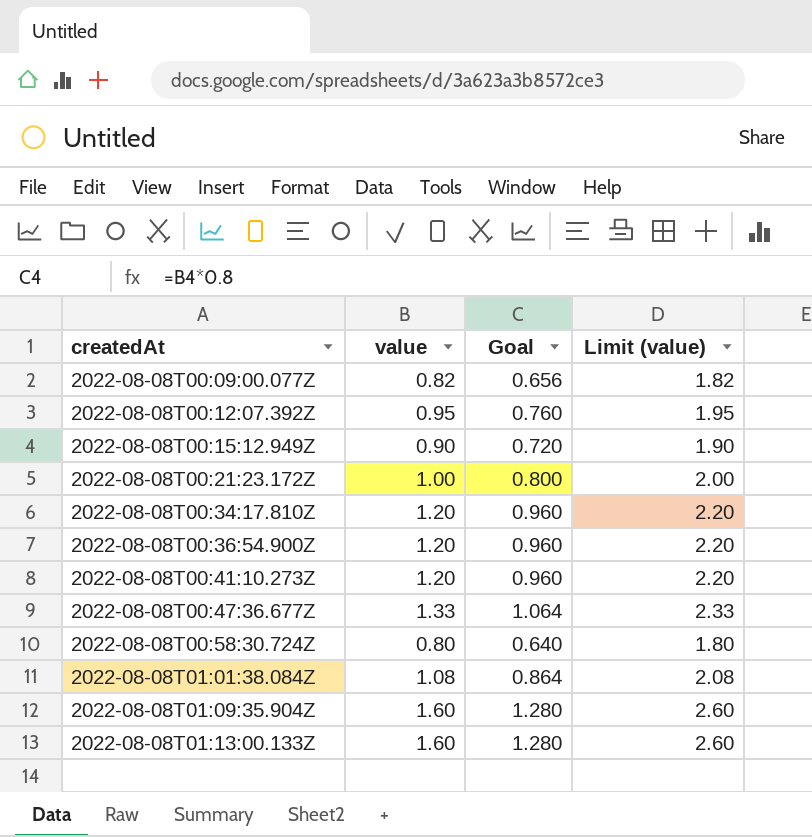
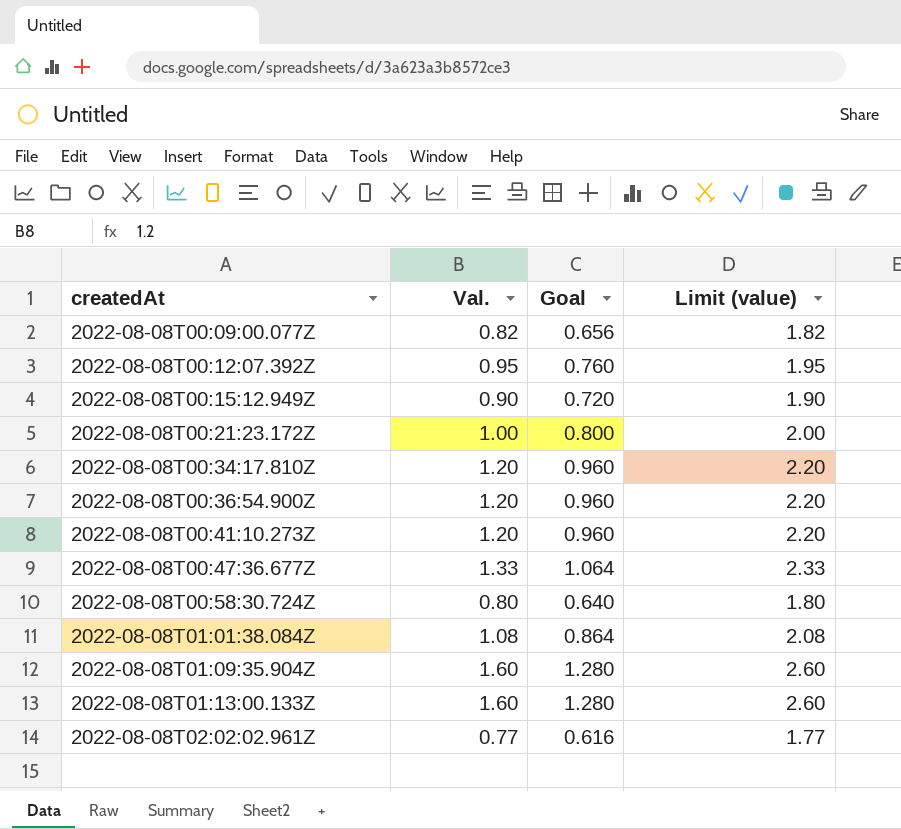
column name: value -> Val.
row 2022-08-08T02:02:02.961Z: none -> 0.77 | 0.616 | 1.77

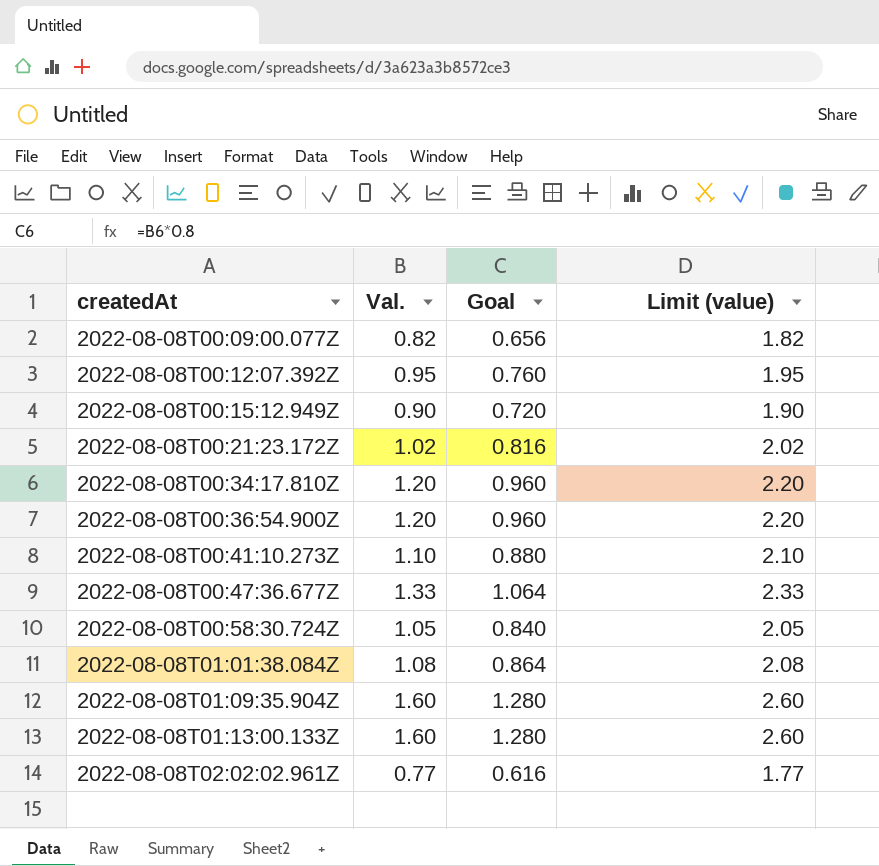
2022-08-08T00:21:23.172Z | Val.: 1.00 -> 1.02
2022-08-08T00:21:23.172Z | Goal: 0.800 -> 0.816
2022-08-08T00:21:23.172Z | Limit (value): 2.00 -> 2.02
2022-08-08T00:41:10.273Z | Val.: 1.20 -> 1.10
2022-08-08T00:41:10.273Z | Goal: 0.960 -> 0.880
2022-08-08T00:41:10.273Z | Limit (value): 2.20 -> 2.10
2022-08-08T00:58:30.724Z | Val.: 0.80 -> 1.05
2022-08-08T00:58:30.724Z | Goal: 0.640 -> 0.840
2022-08-08T00:58:30.724Z | Limit (value): 1.80 -> 2.05

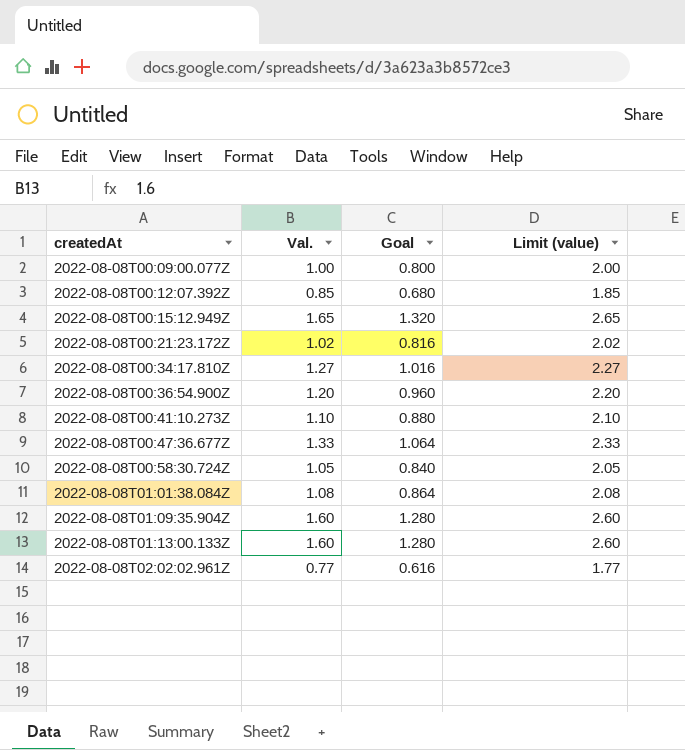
2022-08-08T00:09:00.077Z | Val.: 0.82 -> 1.00
2022-08-08T00:09:00.077Z | Goal: 0.656 -> 0.800
2022-08-08T00:09:00.077Z | Limit (value): 1.82 -> 2.00
2022-08-08T00:12:07.392Z | Val.: 0.95 -> 0.85
2022-08-08T00:12:07.392Z | Goal: 0.760 -> 0.680
2022-08-08T00:12:07.392Z | Limit (value): 1.95 -> 1.85
2022-08-08T00:15:12.949Z | Val.: 0.90 -> 1.65
2022-08-08T00:15:12.949Z | Goal: 0.720 -> 1.320
2022-08-08T00:15:12.949Z | Limit (value): 1.90 -> 2.65
2022-08-08T00:34:17.810Z | Val.: 1.20 -> 1.27
2022-08-08T00:34:17.810Z | Goal: 0.960 -> 1.016
2022-08-08T00:34:17.810Z | Limit (value): 2.20 -> 2.27

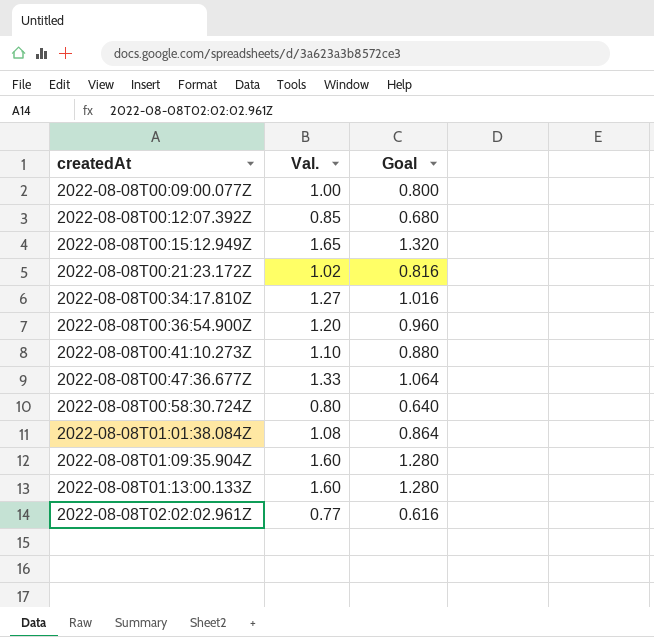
column Limit (value) | formula: [Val.] + 1 -> none
2022-08-08T00:58:30.724Z | Val.: 1.05 -> 0.80
2022-08-08T00:58:30.724Z | Goal: 0.840 -> 0.640

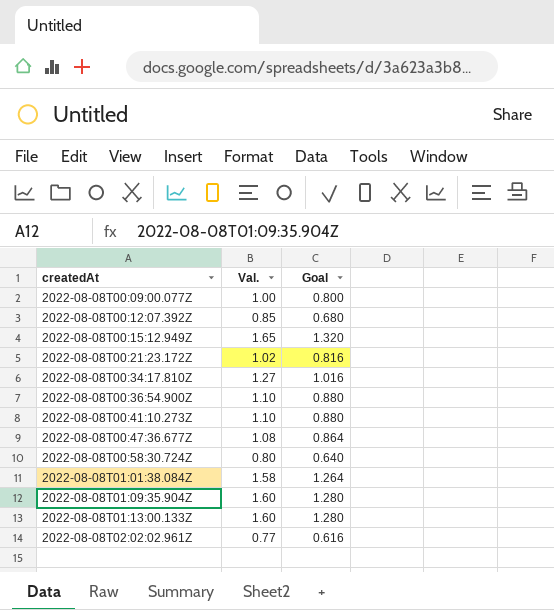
2022-08-08T00:36:54.900Z | Val.: 1.20 -> 1.10
2022-08-08T00:36:54.900Z | Goal: 0.960 -> 0.880
2022-08-08T00:47:36.677Z | Val.: 1.33 -> 1.08
2022-08-08T00:47:36.677Z | Goal: 1.064 -> 0.864
2022-08-08T01:01:38.084Z | Val.: 1.08 -> 1.58
2022-08-08T01:01:38.084Z | Goal: 0.864 -> 1.264

